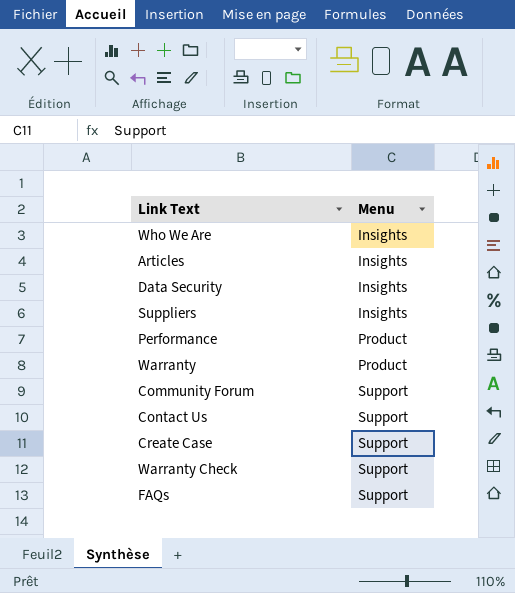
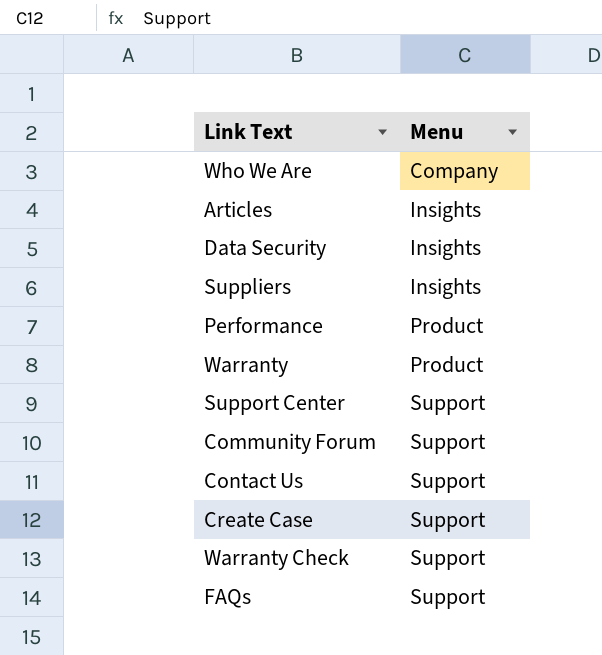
Who We Are | Menu: Insights -> Company
row Support Center: none -> Support

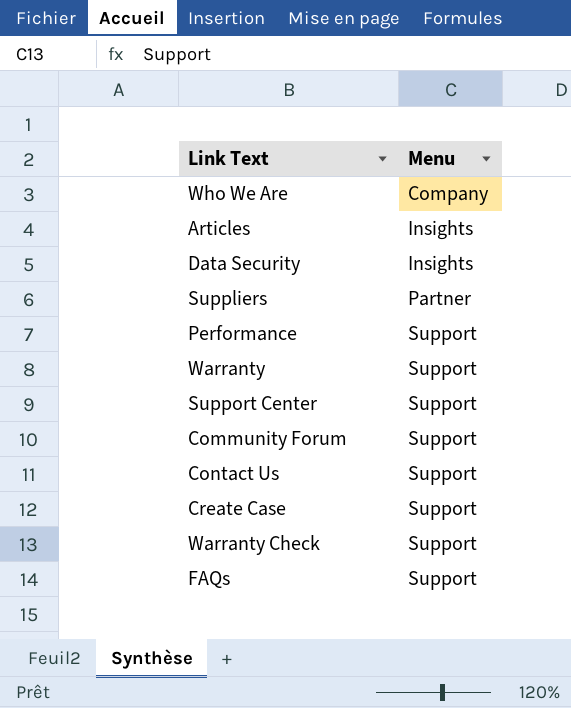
Suppliers | Menu: Insights -> Partner
Performance | Menu: Product -> Support
Warranty | Menu: Product -> Support

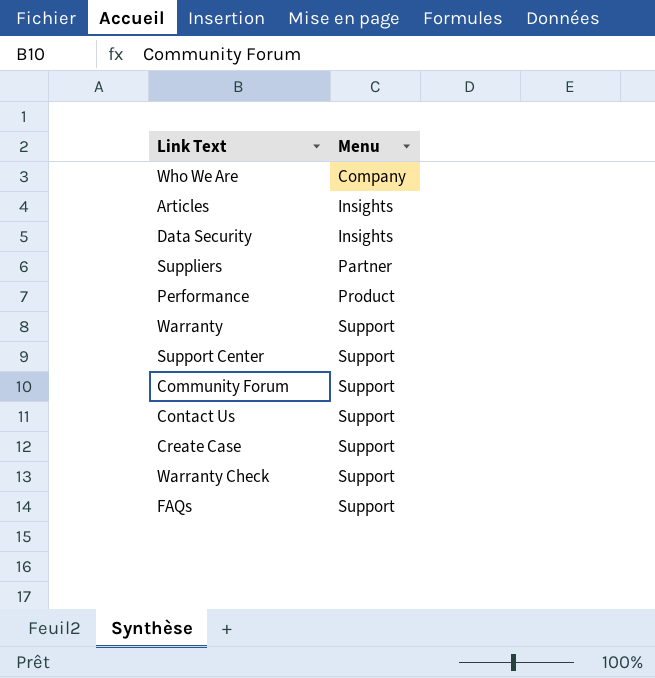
Performance | Menu: Support -> Product

